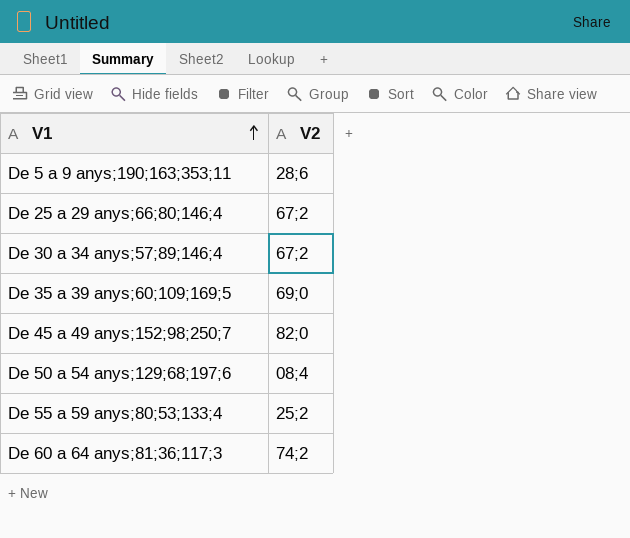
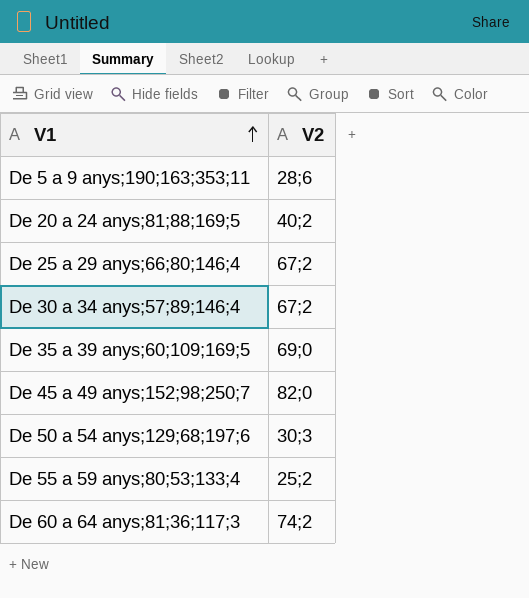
row De 20 a 24 anys;81;88;169;5: none -> 40;2
De 50 a 54 anys;129;68;197;6 | V2: 08;4 -> 30;3

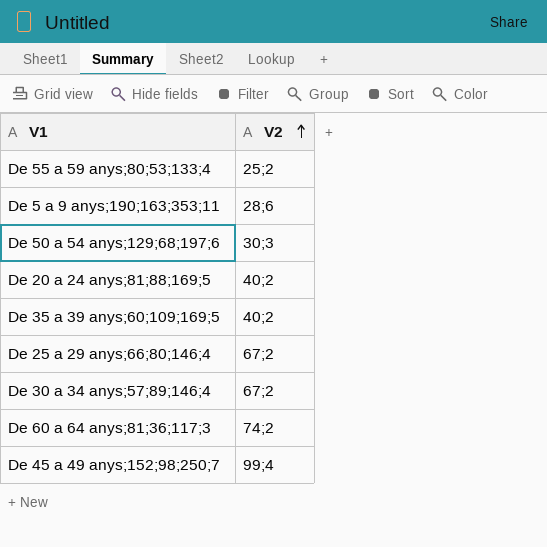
row order: V1 ascending -> V2 ascending
De 35 a 39 anys;60;109;169;5 | V2: 69;0 -> 40;2
De 45 a 49 anys;152;98;250;7 | V2: 82;0 -> 99;4

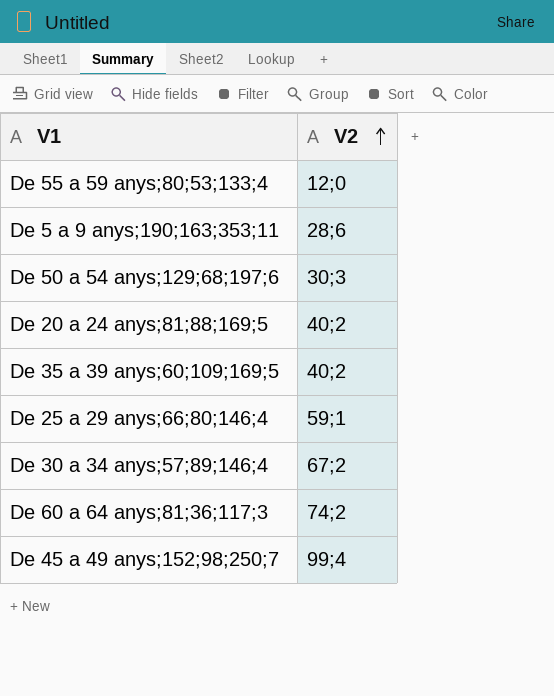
De 55 a 59 anys;80;53;133;4 | V2: 25;2 -> 12;0
De 25 a 29 anys;66;80;146;4 | V2: 67;2 -> 59;1

